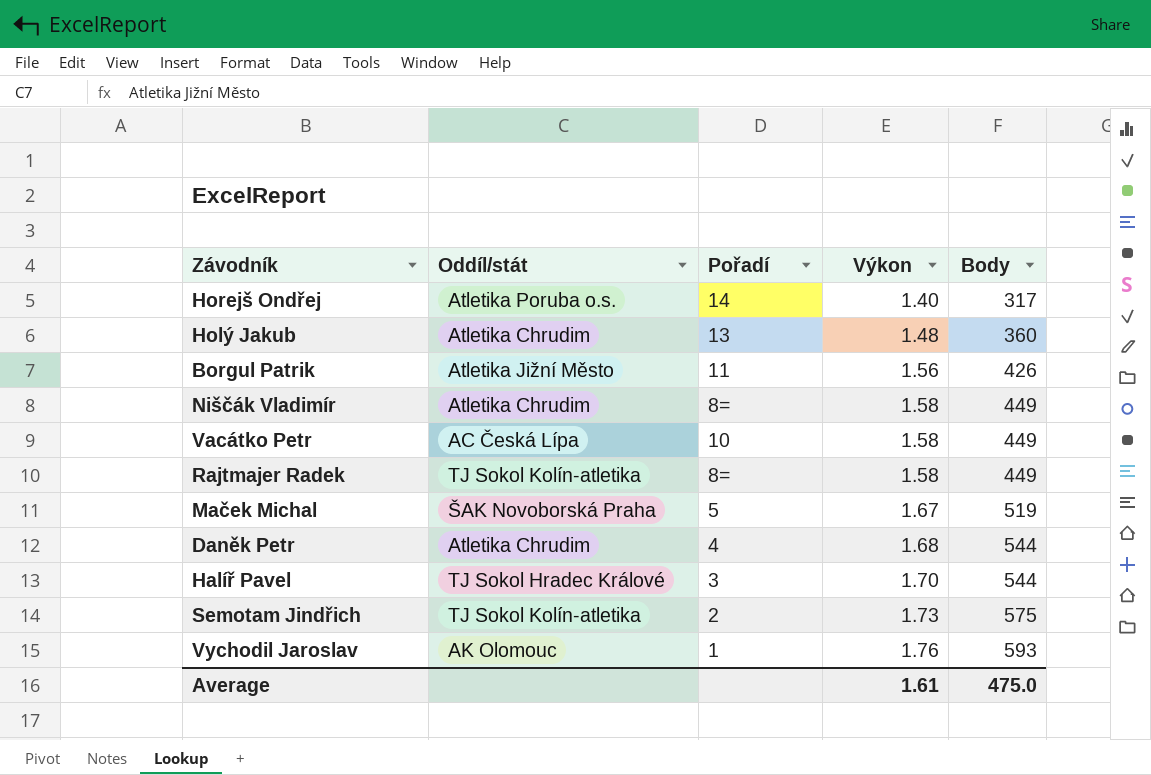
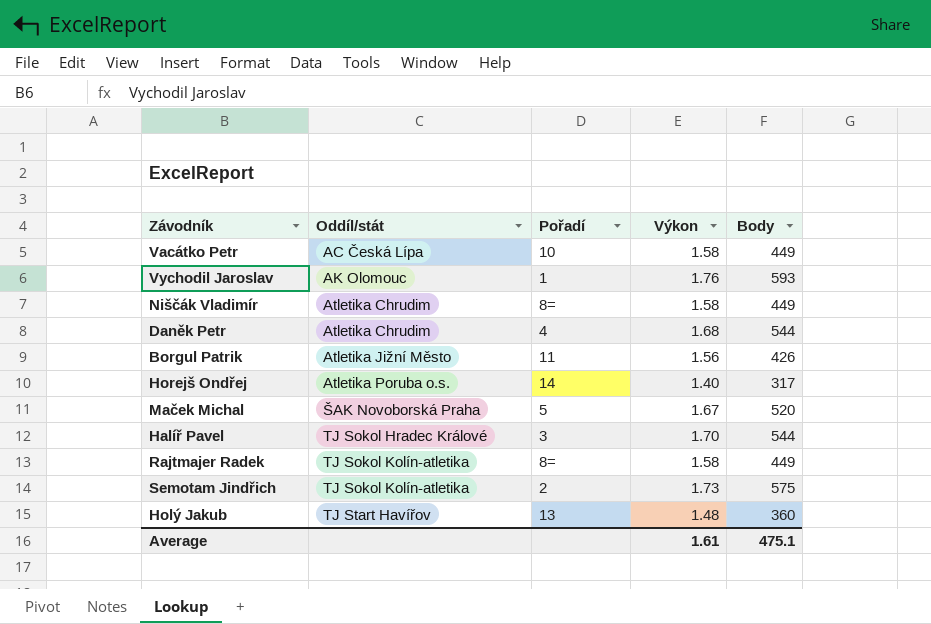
row order: Výkon ascending -> Oddíl/stát ascending
Maček Michal | Body: 519 -> 520
Holý Jakub | Oddíl/stát: Atletika Chrudim -> TJ Start Havířov
Average | Body: 475.0 -> 475.1

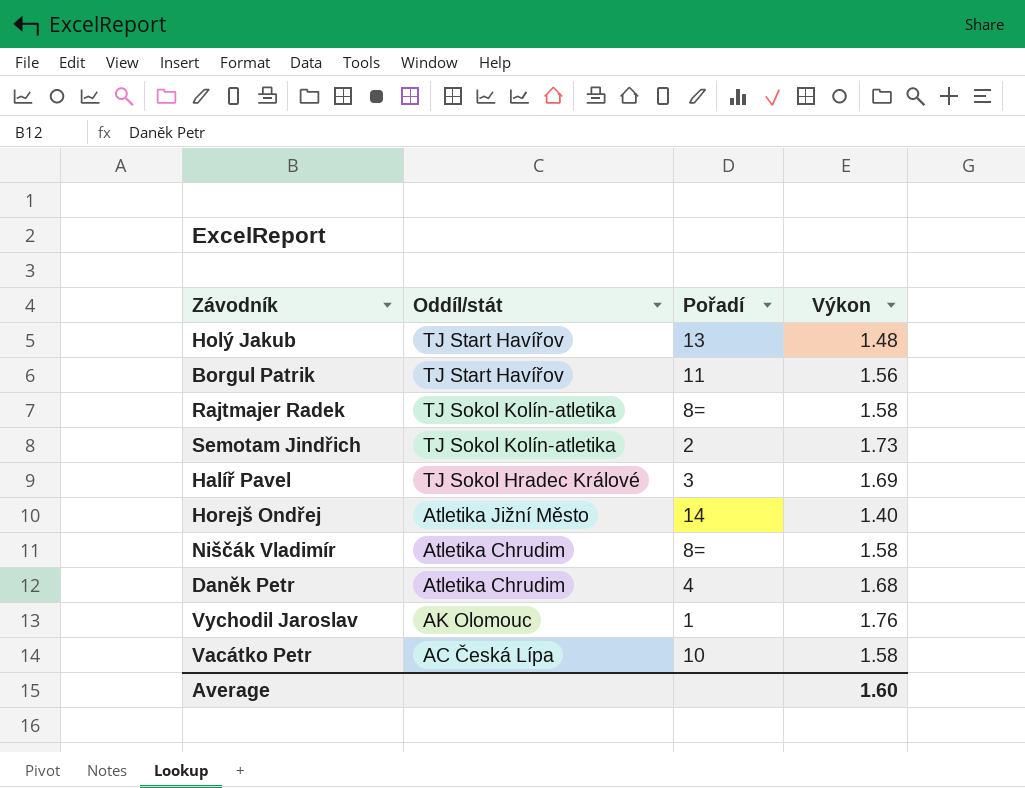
row order: Oddíl/stát ascending -> Oddíl/stát descending
column Body | position: 5 -> none
row Maček Michal: ŠAK Novoborská Praha | 5 | 1.67 | 520 -> none
Borgul Patrik | Oddíl/stát: Atletika Jižní Město -> TJ Start Havířov
Halíř Pavel | Výkon: 1.70 -> 1.69
Horejš Ondřej | Oddíl/stát: Atletika Poruba o.s. -> Atletika Jižní Město
Average | Výkon: 1.61 -> 1.60

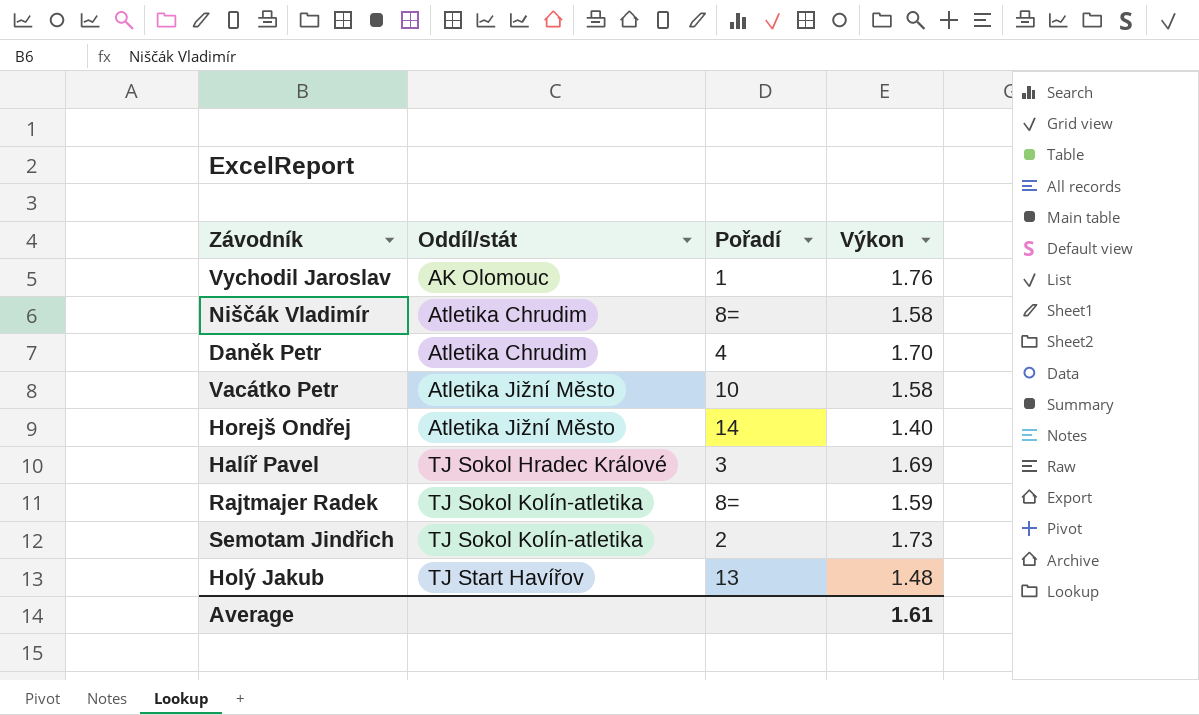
row order: Oddíl/stát descending -> Oddíl/stát ascending
row Borgul Patrik: TJ Start Havířov | 11 | 1.56 -> none
Daněk Petr | Výkon: 1.68 -> 1.70
Vacátko Petr | Oddíl/stát: AC Česká Lípa -> Atletika Jižní Město
Rajtmajer Radek | Výkon: 1.58 -> 1.59
Average | Výkon: 1.60 -> 1.61

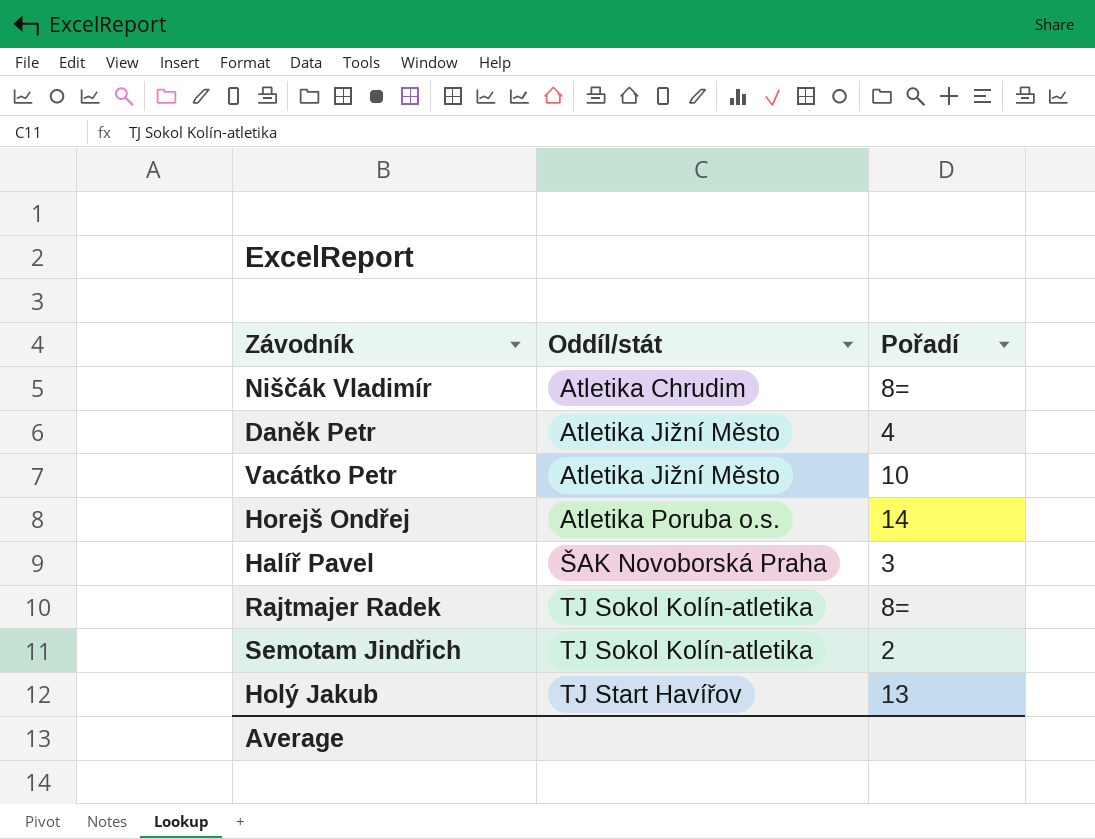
column Výkon | position: 4 -> none
row Vychodil Jaroslav: AK Olomouc | 1 | 1.76 -> none
Daněk Petr | Oddíl/stát: Atletika Chrudim -> Atletika Jižní Město
Horejš Ondřej | Oddíl/stát: Atletika Jižní Město -> Atletika Poruba o.s.
Halíř Pavel | Oddíl/stát: TJ Sokol Hradec Králové -> ŠAK Novoborská Praha

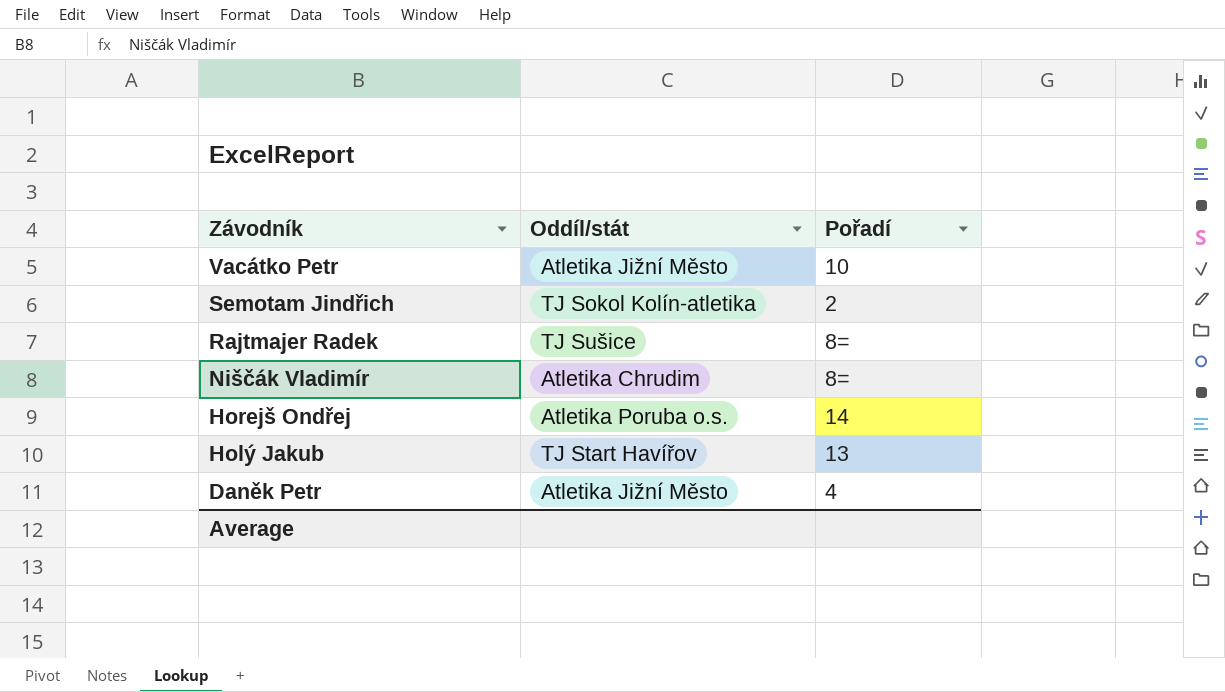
row order: Oddíl/stát ascending -> Závodník descending
row Halíř Pavel: ŠAK Novoborská Praha | 3 -> none
Rajtmajer Radek | Oddíl/stát: TJ Sokol Kolín-atletika -> TJ Sušice

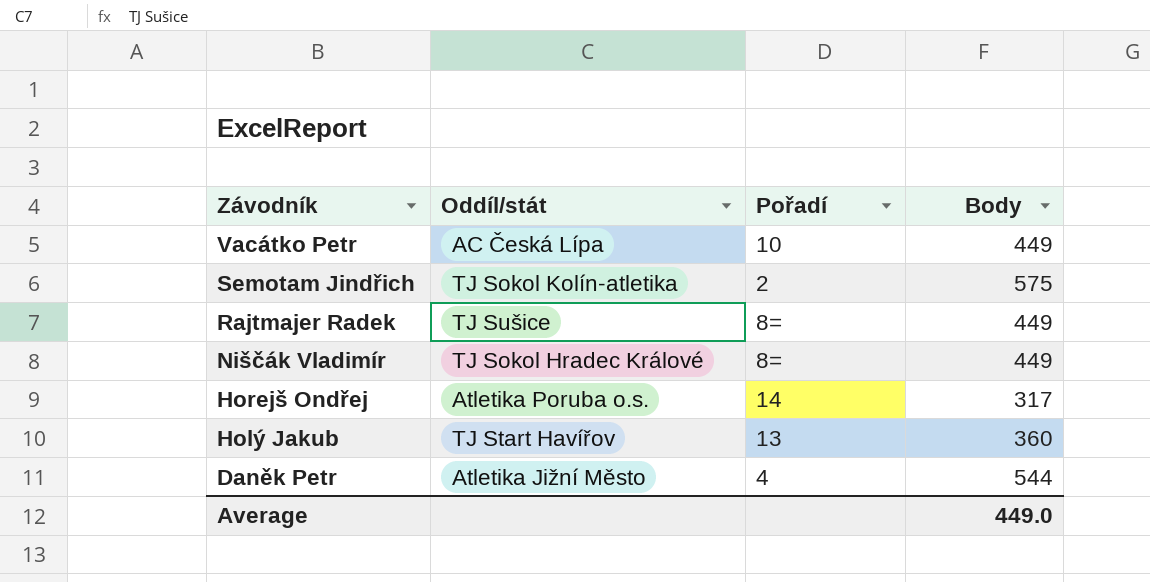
column Body | position: none -> 4
Vacátko Petr | Oddíl/stát: Atletika Jižní Město -> AC Česká Lípa
Niščák Vladimír | Oddíl/stát: Atletika Chrudim -> TJ Sokol Hradec Králové

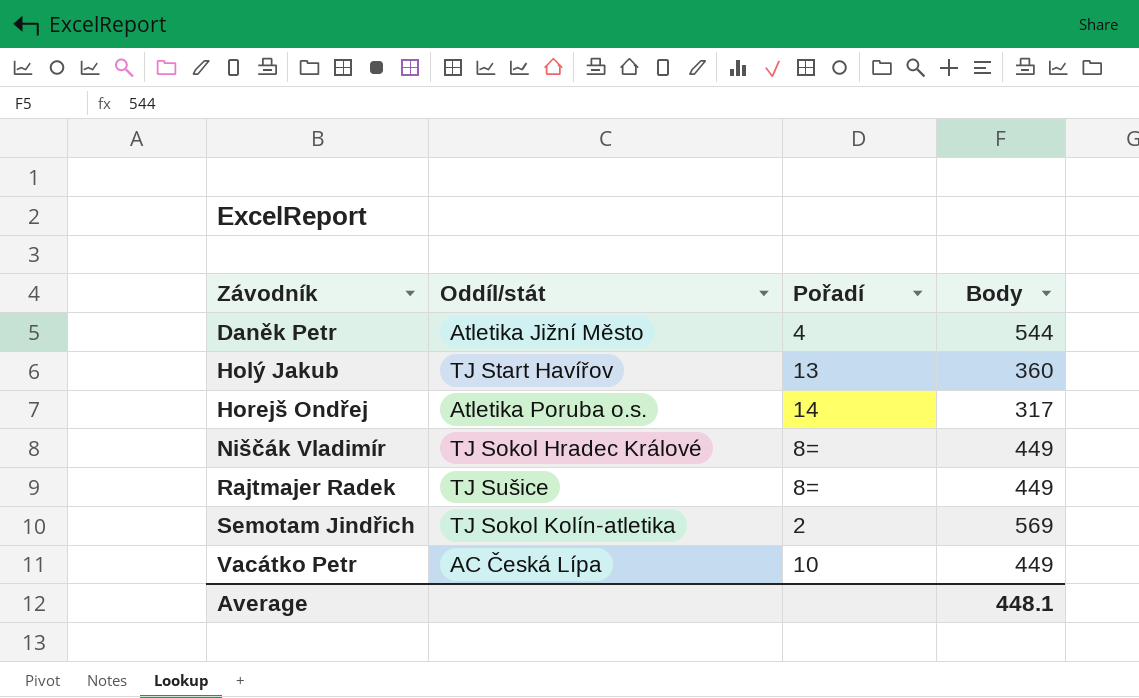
row order: Závodník descending -> Závodník ascending
Semotam Jindřich | Body: 575 -> 569
Average | Body: 449.0 -> 448.1

